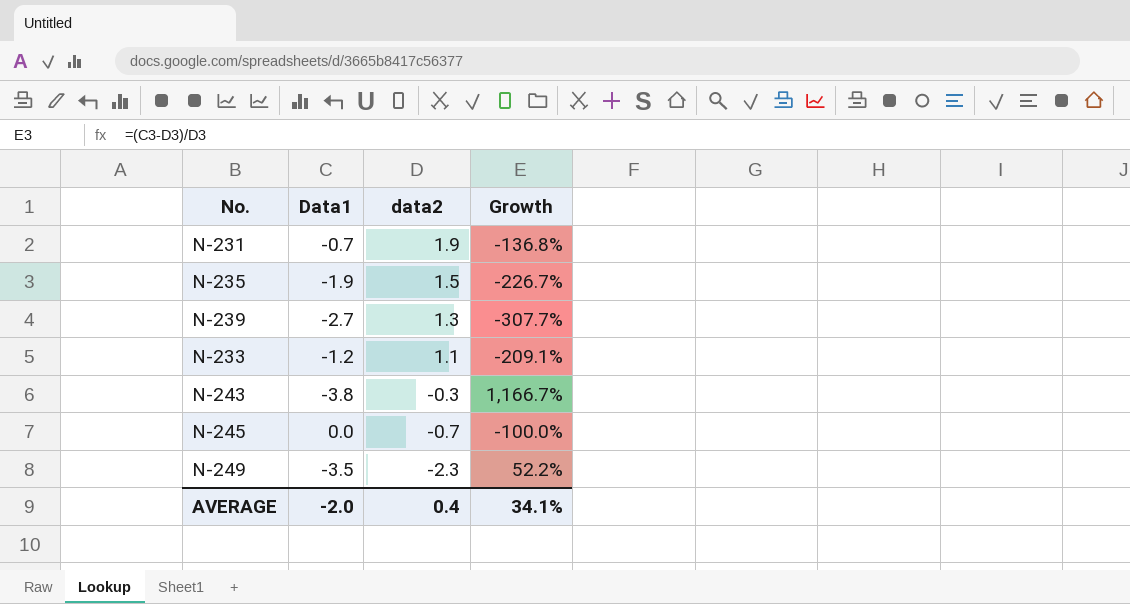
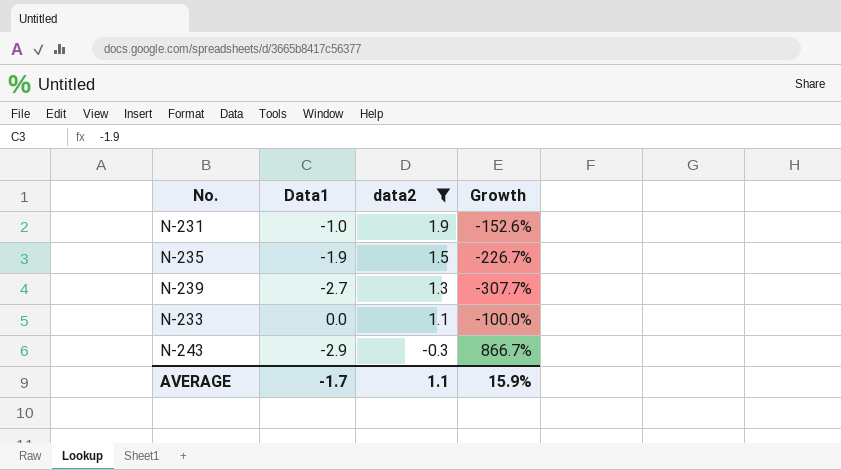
filter: none -> data2 >= -0.3
N-231 | Data1: -0.7 -> -1.0
N-231 | Growth: -136.8% -> -152.6%
N-233 | Data1: -1.2 -> 0.0
N-233 | Growth: -209.1% -> -100.0%
N-243 | Data1: -3.8 -> -2.9
N-243 | Growth: 1,166.7% -> 866.7%
AVERAGE | Data1: -2.0 -> -1.7
AVERAGE | data2: 0.4 -> 1.1
AVERAGE | Growth: 34.1% -> 15.9%

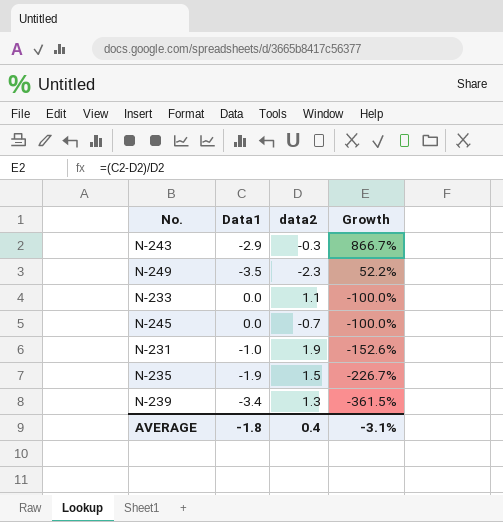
filter: data2 >= -0.3 -> none
row order: data2 descending -> Growth descending
N-239 | Data1: -2.7 -> -3.4
N-239 | Growth: -307.7% -> -361.5%
AVERAGE | Data1: -1.7 -> -1.8
AVERAGE | data2: 1.1 -> 0.4
AVERAGE | Growth: 15.9% -> -3.1%

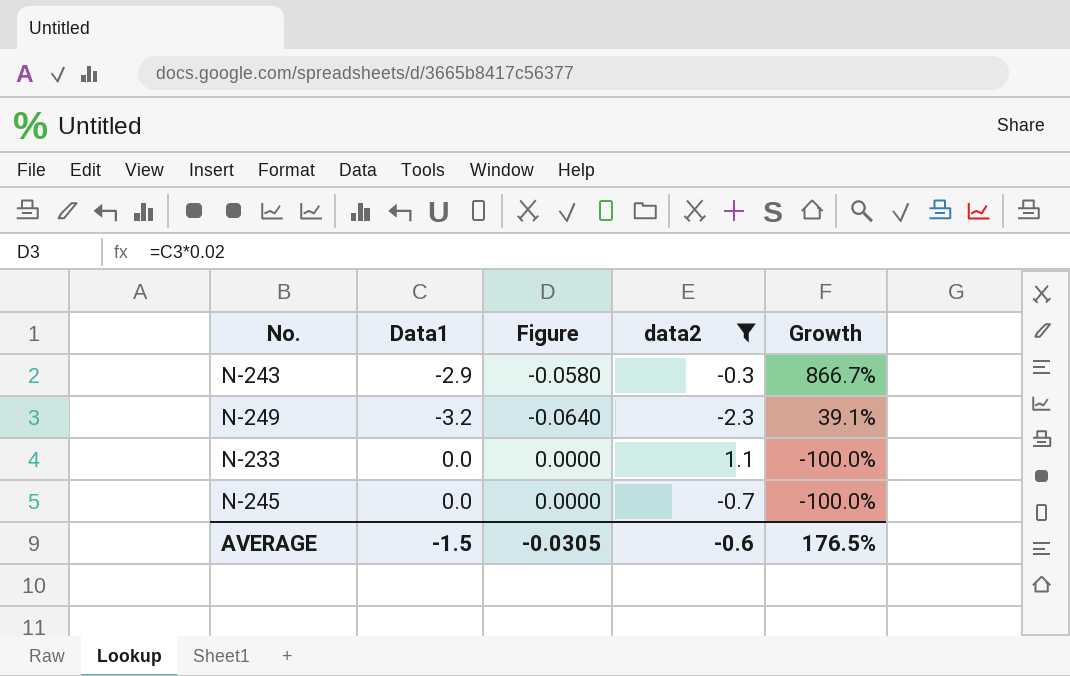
filter: none -> data2 <= 1.1
column Figure | formula: none -> [Data1] * 0.02
N-249 | Data1: -3.5 -> -3.2
N-249 | Growth: 52.2% -> 39.1%
AVERAGE | Data1: -1.8 -> -1.5
AVERAGE | data2: 0.4 -> -0.6
AVERAGE | Growth: -3.1% -> 176.5%

